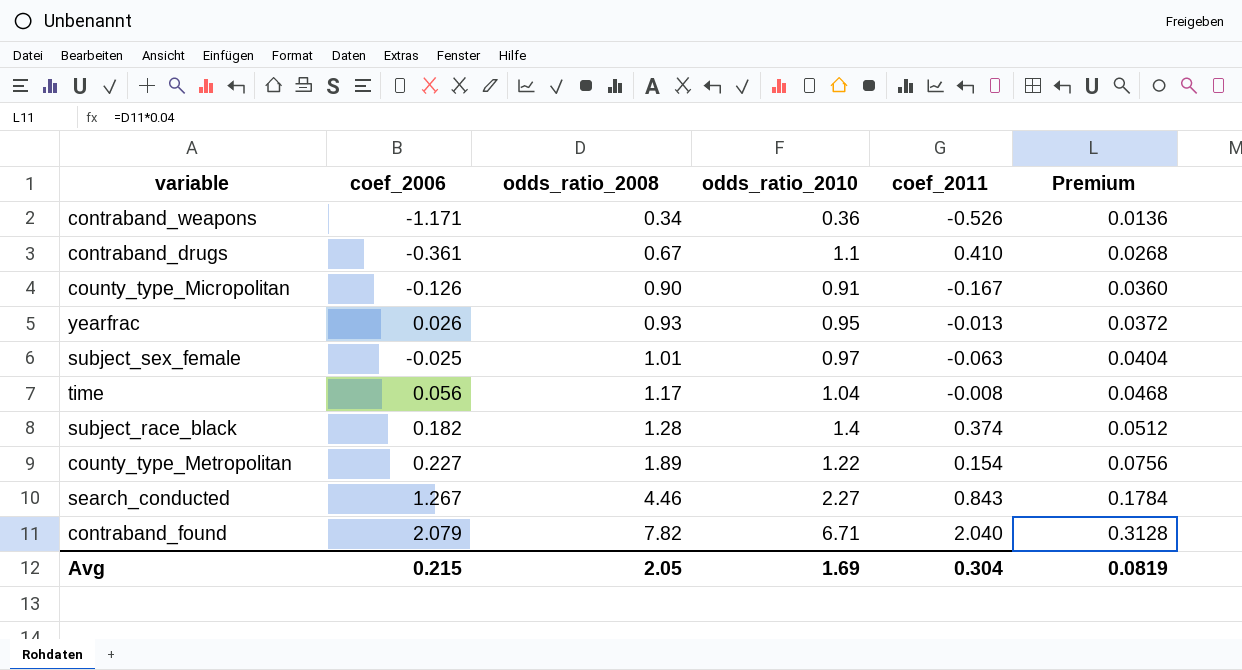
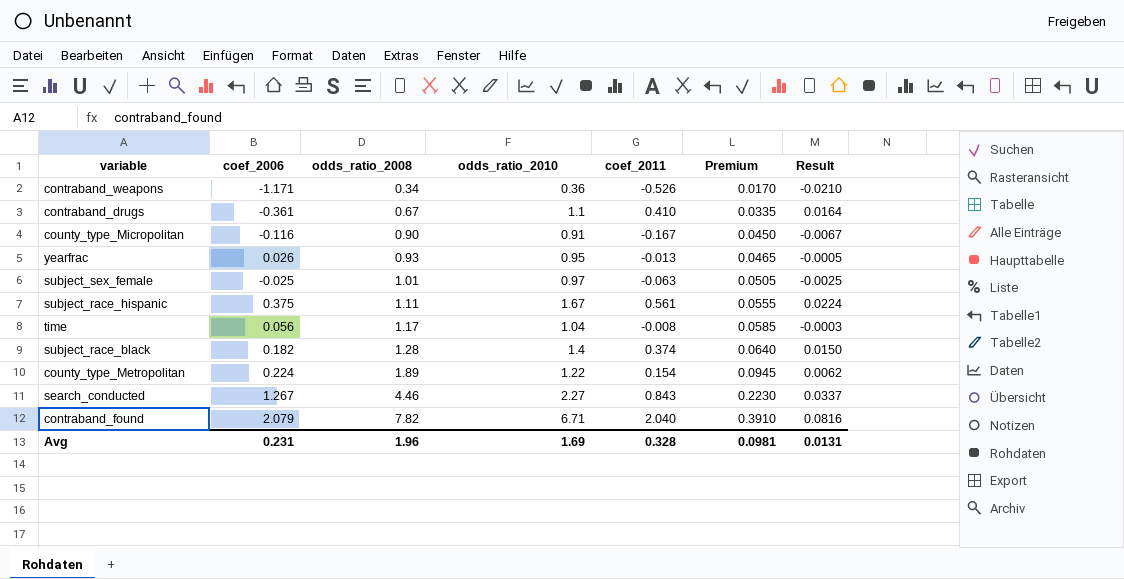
column Premium | formula: [odds_ratio_2008] * 0.04 -> [odds_ratio_2008] * 0.05
column Result | formula: none -> [coef_2011] * 0.04
county_type_Micropolitan | coef_2006: -0.126 -> -0.116
row subject_race_hispanic: none -> 0.375 | 1.11 | 1.67 | 0.561 | 0.0555 | 0.0224
county_type_Metropolitan | coef_2006: 0.227 -> 0.224
Avg | coef_2006: 0.215 -> 0.231
Avg | odds_ratio_2008: 2.05 -> 1.96
Avg | coef_2011: 0.304 -> 0.328
Avg | Premium: 0.0819 -> 0.0981

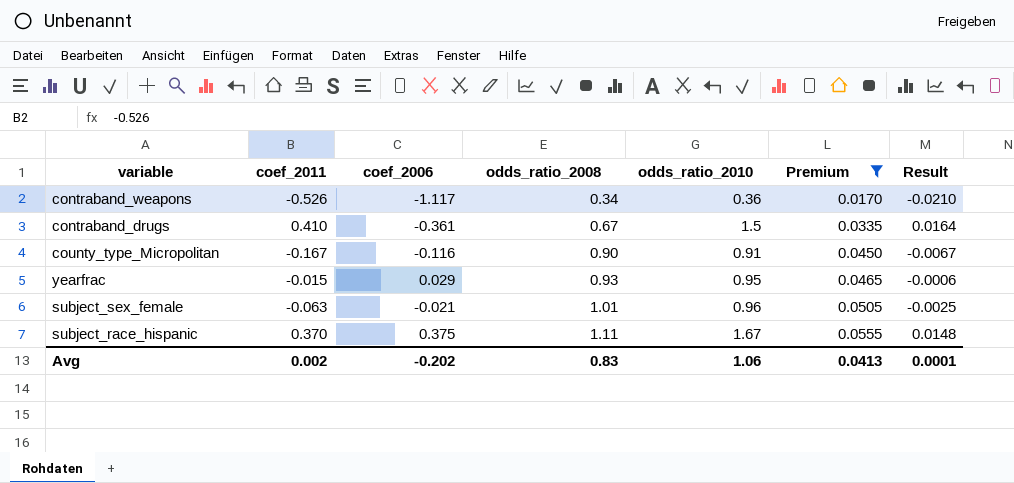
filter: none -> Premium <= 0.0555
column coef_2011 | position: 5 -> 2
contraband_weapons | coef_2006: -1.171 -> -1.117
contraband_drugs | odds_ratio_2010: 1.1 -> 1.5
yearfrac | coef_2011: -0.013 -> -0.015
yearfrac | coef_2006: 0.026 -> 0.029
yearfrac | Result: -0.0005 -> -0.0006
subject_sex_female | coef_2006: -0.025 -> -0.021
subject_sex_female | odds_ratio_2010: 0.97 -> 0.96
subject_race_hispanic | coef_2011: 0.561 -> 0.370
subject_race_hispanic | Result: 0.0224 -> 0.0148
Avg | coef_2011: 0.328 -> 0.002
Avg | coef_2006: 0.231 -> -0.202
Avg | odds_ratio_2008: 1.96 -> 0.83
Avg | odds_ratio_2010: 1.69 -> 1.06
Avg | Premium: 0.0981 -> 0.0413
Avg | Result: 0.0131 -> 0.0001

